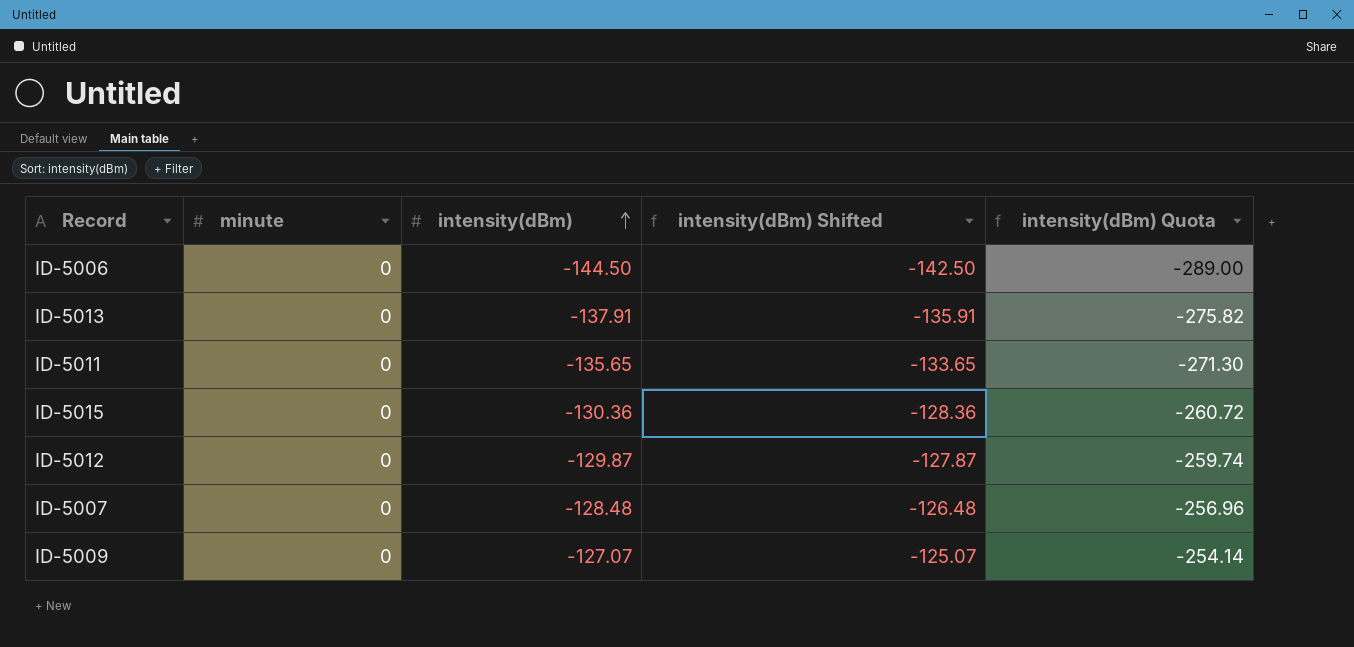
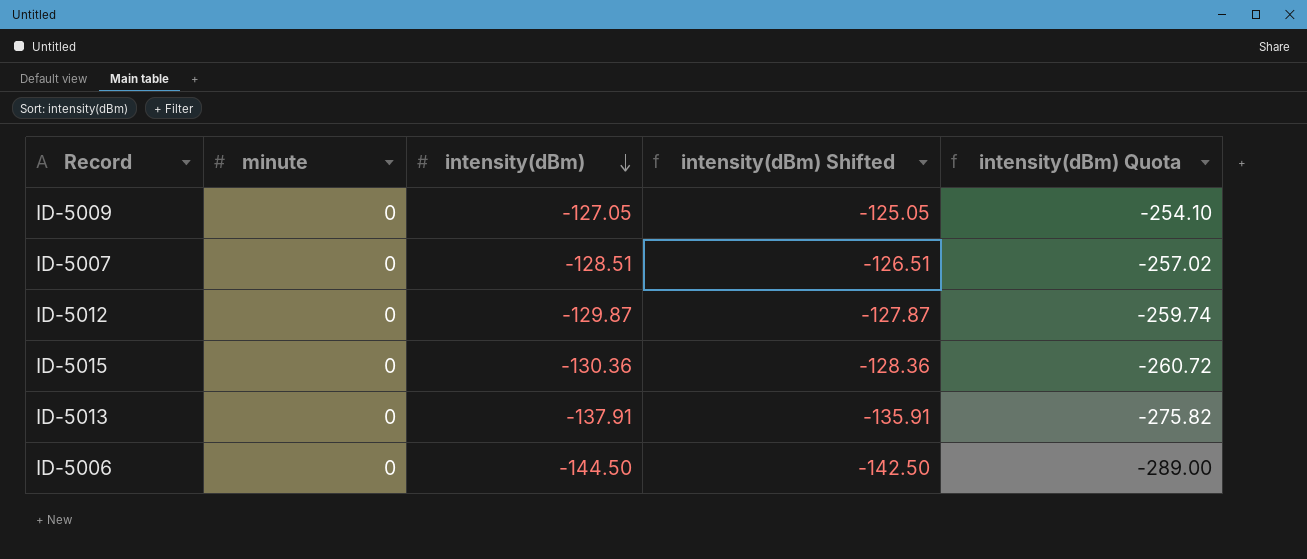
row order: intensity(dBm) ascending -> intensity(dBm) descending
row ID-5011: 0 | -135.65 | -133.65 | -271.30 -> none
ID-5009 | intensity(dBm): -127.07 -> -127.05
ID-5009 | intensity(dBm) Shifted: -125.07 -> -125.05
ID-5009 | intensity(dBm) Quota: -254.14 -> -254.10
ID-5007 | intensity(dBm): -128.48 -> -128.51
ID-5007 | intensity(dBm) Shifted: -126.48 -> -126.51
ID-5007 | intensity(dBm) Quota: -256.96 -> -257.02

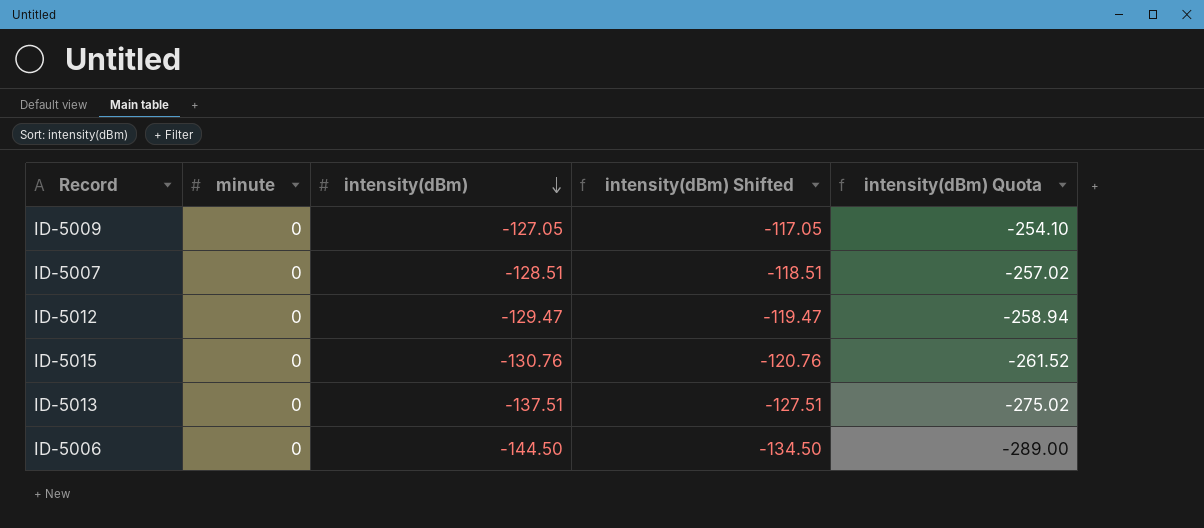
column intensity(dBm) Shifted | formula: [intensity(dBm)] + 2 -> [intensity(dBm)] + 10
ID-5012 | intensity(dBm): -129.87 -> -129.47
ID-5012 | intensity(dBm) Quota: -259.74 -> -258.94
ID-5015 | intensity(dBm): -130.36 -> -130.76
ID-5015 | intensity(dBm) Quota: -260.72 -> -261.52
ID-5013 | intensity(dBm): -137.91 -> -137.51
ID-5013 | intensity(dBm) Quota: -275.82 -> -275.02

